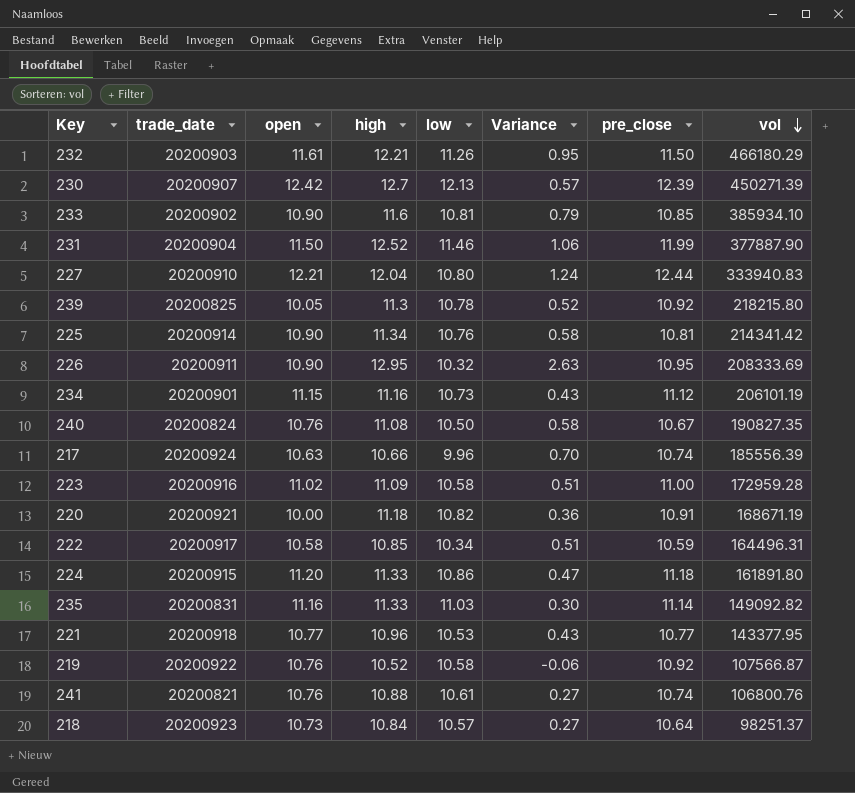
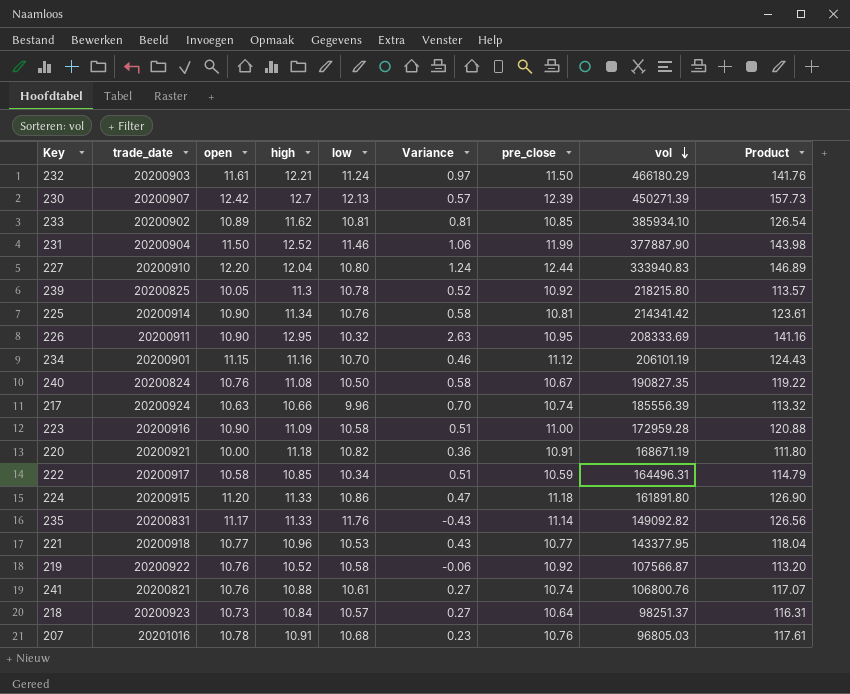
column Product | formula: none -> [open] * [high]
232 | low: 11.26 -> 11.24
232 | Variance: 0.95 -> 0.97
233 | open: 10.90 -> 10.89
233 | high: 11.6 -> 11.62
233 | Variance: 0.79 -> 0.81
227 | open: 12.21 -> 12.20
234 | low: 10.73 -> 10.70
234 | Variance: 0.43 -> 0.46
223 | open: 11.02 -> 10.90
235 | open: 11.16 -> 11.17
235 | low: 11.03 -> 11.76
235 | Variance: 0.30 -> -0.43
row 207: none -> 20201016 | 10.78 | 10.91 | 10.68 | 0.23 | 10.76 | 96805.03 | 117.61

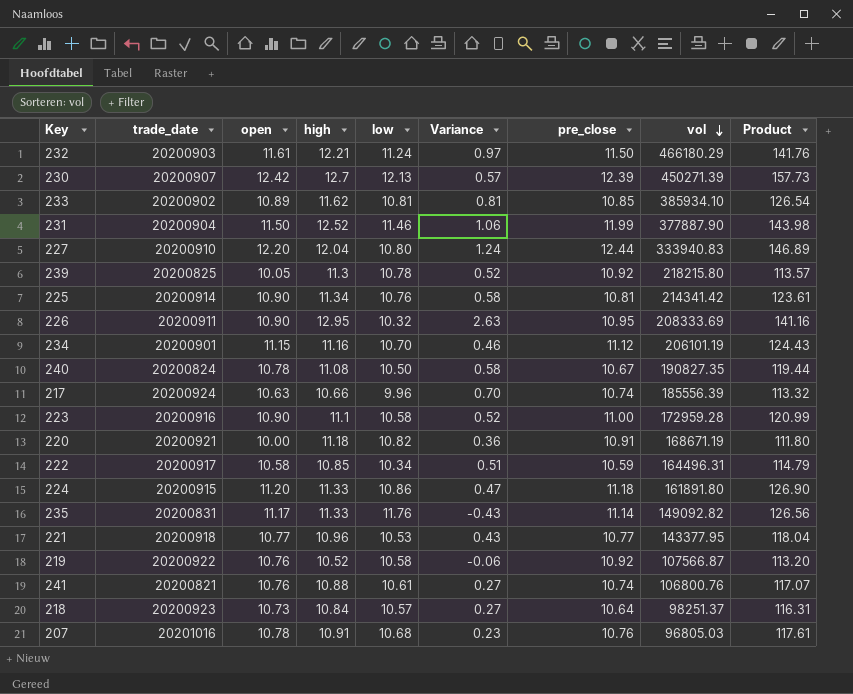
240 | open: 10.76 -> 10.78
240 | Product: 119.22 -> 119.44
223 | high: 11.09 -> 11.1
223 | Variance: 0.51 -> 0.52
223 | Product: 120.88 -> 120.99

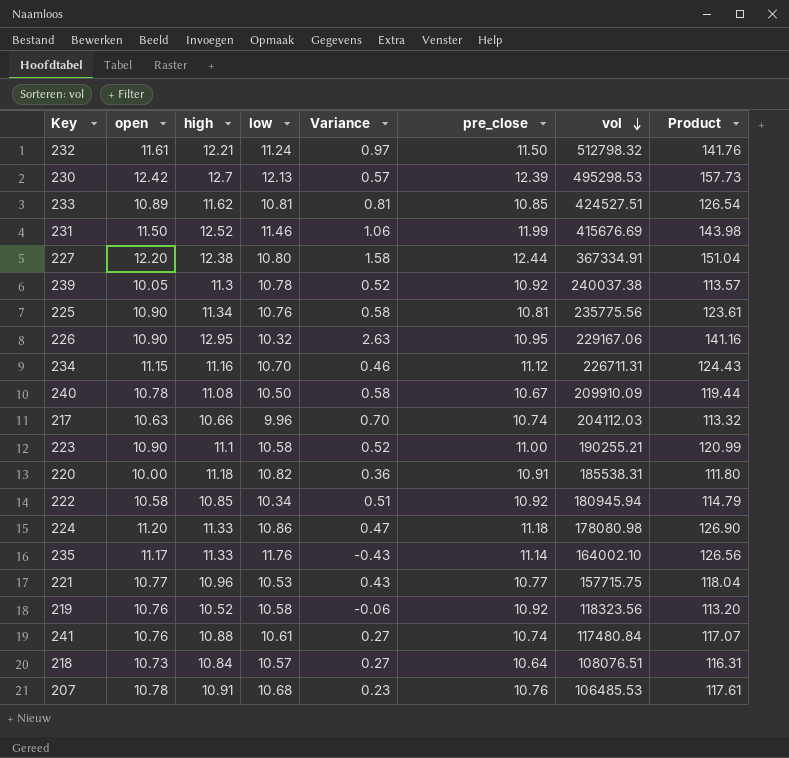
column trade_date | position: 2 -> none
232 | vol: 466180.29 -> 512798.32
230 | vol: 450271.39 -> 495298.53
233 | vol: 385934.10 -> 424527.51
231 | vol: 377887.90 -> 415676.69
227 | high: 12.04 -> 12.38
227 | Variance: 1.24 -> 1.58
227 | vol: 333940.83 -> 367334.91
227 | Product: 146.89 -> 151.04
239 | vol: 218215.80 -> 240037.38
225 | vol: 214341.42 -> 235775.56
226 | vol: 208333.69 -> 229167.06
234 | vol: 206101.19 -> 226711.31
240 | vol: 190827.35 -> 209910.09
217 | vol: 185556.39 -> 204112.03
223 | vol: 172959.28 -> 190255.21
220 | vol: 168671.19 -> 185538.31
222 | pre_close: 10.59 -> 10.92
222 | vol: 164496.31 -> 180945.94
224 | vol: 161891.80 -> 178080.98
235 | vol: 149092.82 -> 164002.10
221 | vol: 143377.95 -> 157715.75
219 | vol: 107566.87 -> 118323.56
241 | vol: 106800.76 -> 117480.84
218 | vol: 98251.37 -> 108076.51
207 | vol: 96805.03 -> 106485.53

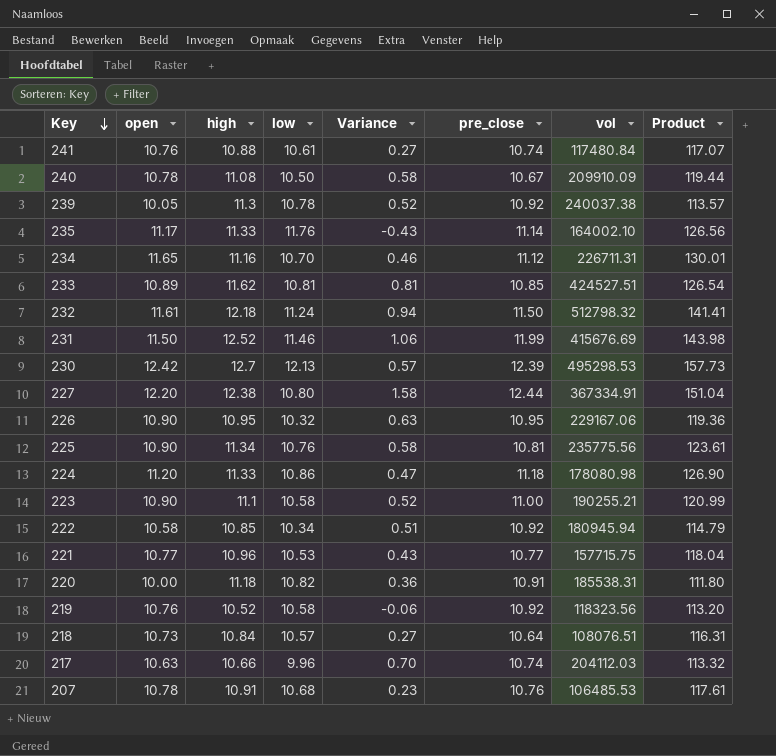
row order: vol descending -> Key descending
234 | open: 11.15 -> 11.65
234 | Product: 124.43 -> 130.01
232 | high: 12.21 -> 12.18
232 | Variance: 0.97 -> 0.94
232 | Product: 141.76 -> 141.41
226 | high: 12.95 -> 10.95
226 | Variance: 2.63 -> 0.63
226 | Product: 141.16 -> 119.36

